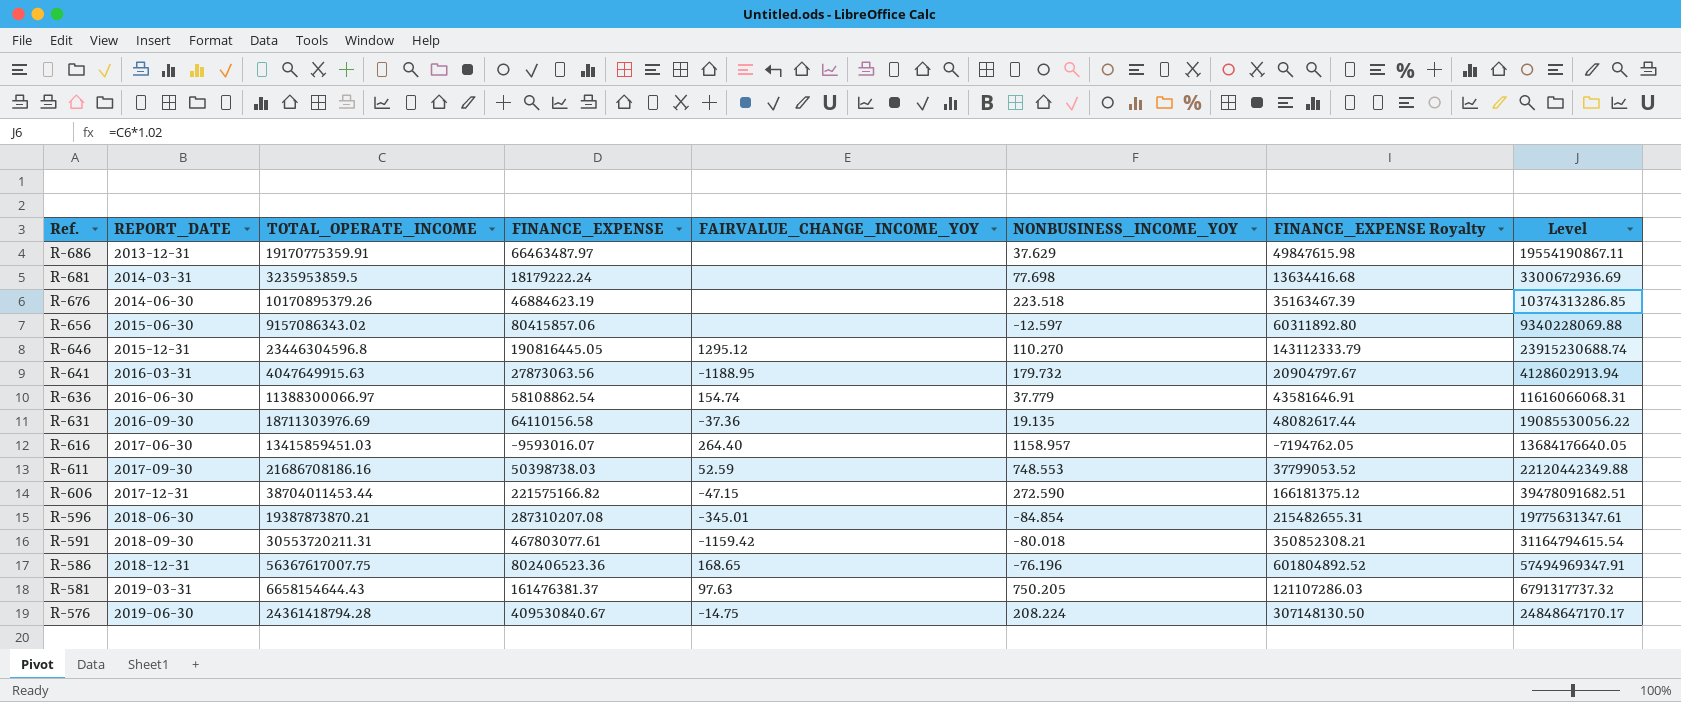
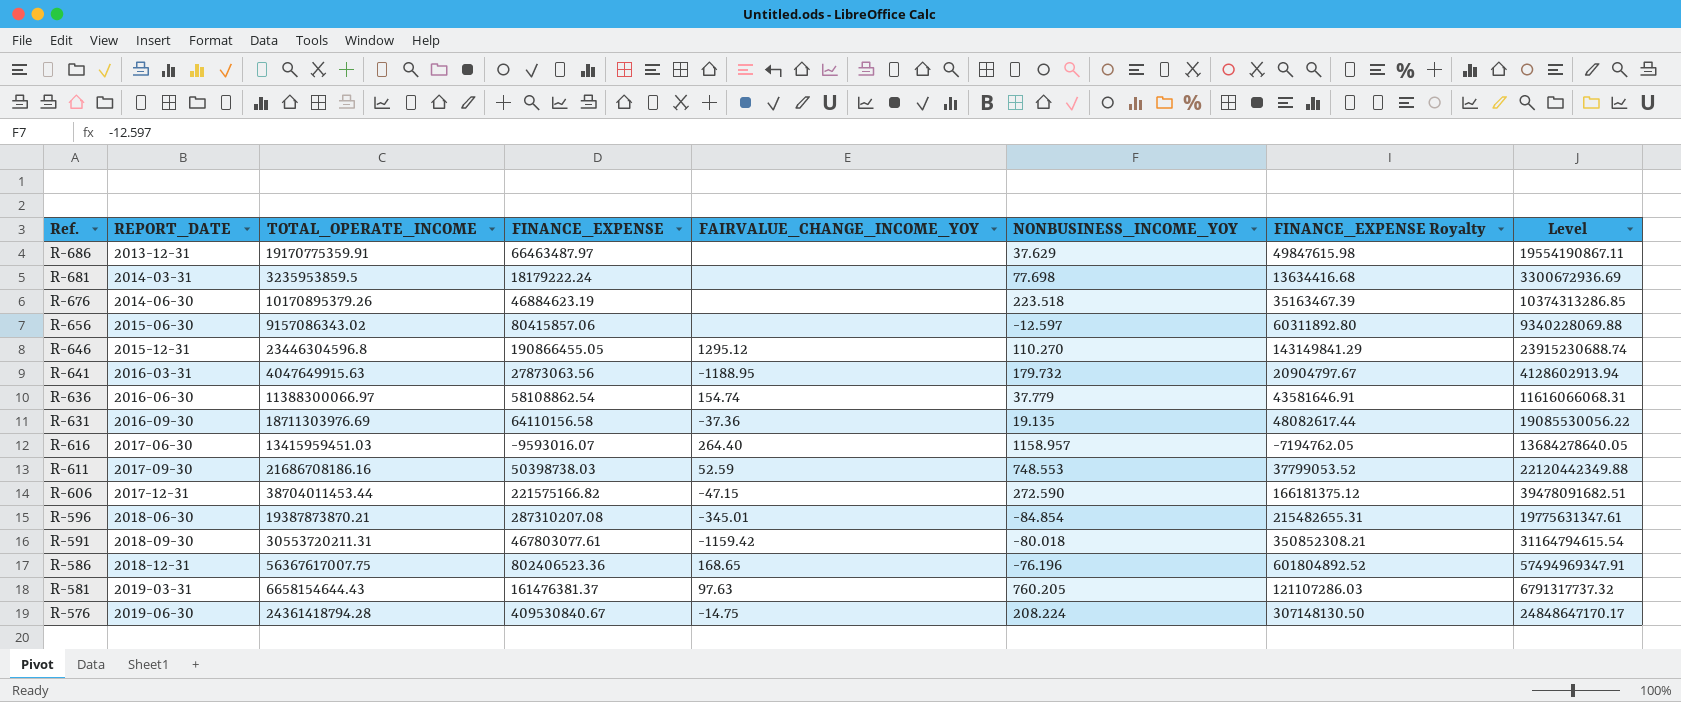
R-646 | FINANCE_EXPENSE: 190816445.05 -> 190866455.05
R-646 | FINANCE_EXPENSE Royalty: 143112333.79 -> 143149841.29
R-616 | TOTAL_OPERATE_INCOME: 13415859451.03 -> 13415959451.03
R-616 | Level: 13684176640.05 -> 13684278640.05
R-581 | NONBUSINESS_INCOME_YOY: 750.205 -> 760.205

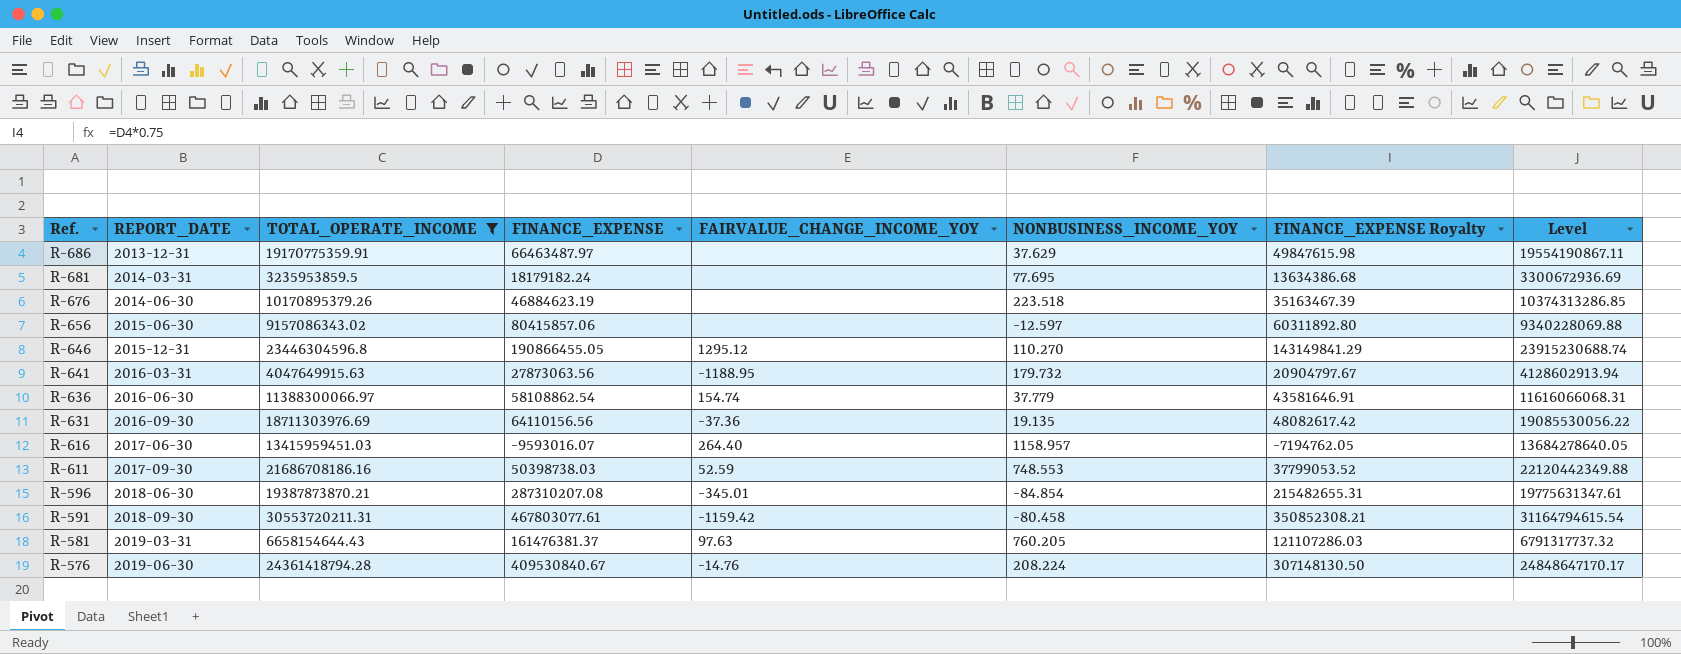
filter: none -> TOTAL_OPERATE_INCOME <= 30553720211.31
R-681 | FINANCE_EXPENSE: 18179222.24 -> 18179182.24
R-681 | NONBUSINESS_INCOME_YOY: 77.698 -> 77.695
R-681 | FINANCE_EXPENSE Royalty: 13634416.68 -> 13634386.68
R-631 | FINANCE_EXPENSE: 64110156.58 -> 64110156.56
R-631 | FINANCE_EXPENSE Royalty: 48082617.44 -> 48082617.42
R-591 | NONBUSINESS_INCOME_YOY: -80.018 -> -80.458
R-576 | FAIRVALUE_CHANGE_INCOME_YOY: -14.75 -> -14.76

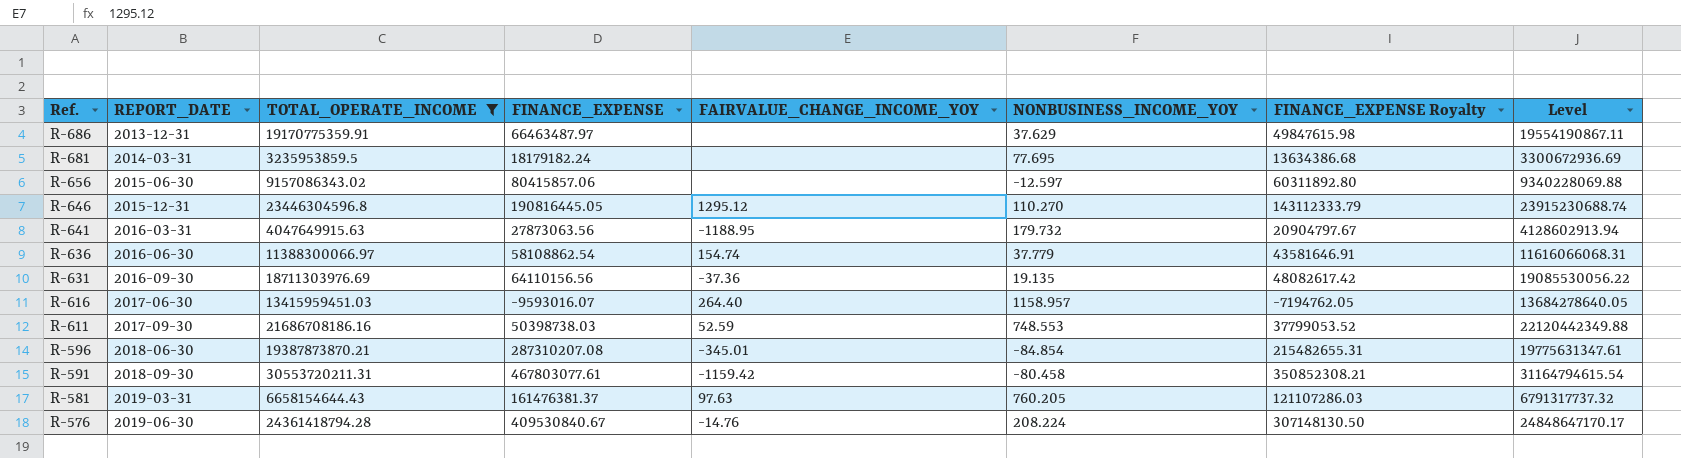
row R-676: 2014-06-30 | 10170895379.26 | 46884623.19 | none | 223.518 | 35163467.39 | 10374313286.85 -> none
R-646 | FINANCE_EXPENSE: 190866455.05 -> 190816445.05
R-646 | FINANCE_EXPENSE Royalty: 143149841.29 -> 143112333.79

